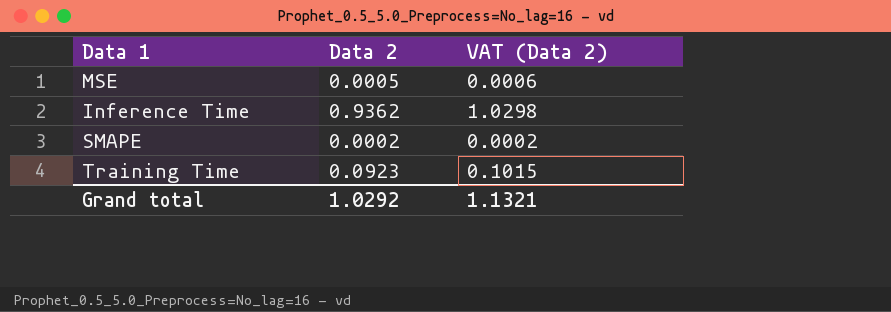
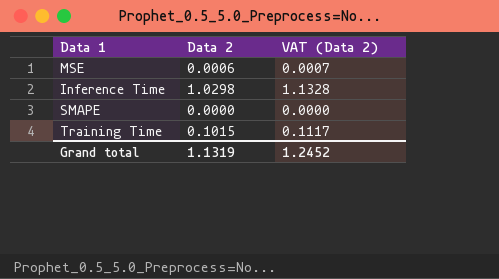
MSE | Data 2: 0.0005 -> 0.0006
MSE | VAT (Data 2): 0.0006 -> 0.0007
Inference Time | Data 2: 0.9362 -> 1.0298
Inference Time | VAT (Data 2): 1.0298 -> 1.1328
SMAPE | Data 2: 0.0002 -> 0.0000
SMAPE | VAT (Data 2): 0.0002 -> 0.0000
Training Time | Data 2: 0.0923 -> 0.1015
Training Time | VAT (Data 2): 0.1015 -> 0.1117
Grand total | Data 2: 1.0292 -> 1.1319
Grand total | VAT (Data 2): 1.1321 -> 1.2452

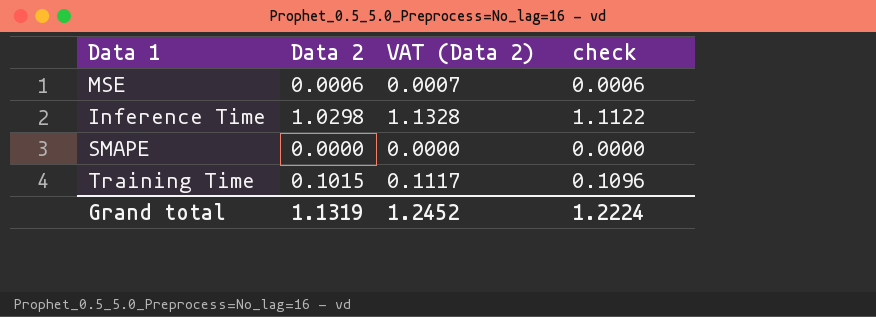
column check | formula: none -> [Data 2] * 1.08

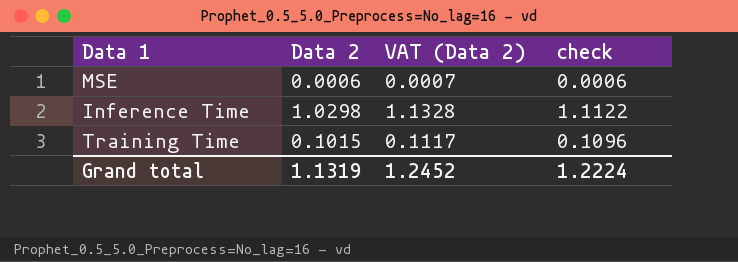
row SMAPE: 0.0000 | 0.0000 | 0.0000 -> none

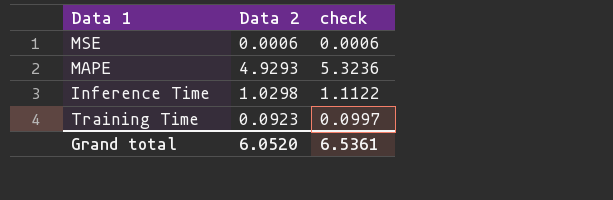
column VAT (Data 2) | formula: [Data 2] * 1.1 -> none
row MAPE: none -> 4.9293 | 5.3236
Training Time | Data 2: 0.1015 -> 0.0923
Training Time | check: 0.1096 -> 0.0997
Grand total | Data 2: 1.1319 -> 6.0520
Grand total | check: 1.2224 -> 6.5361

